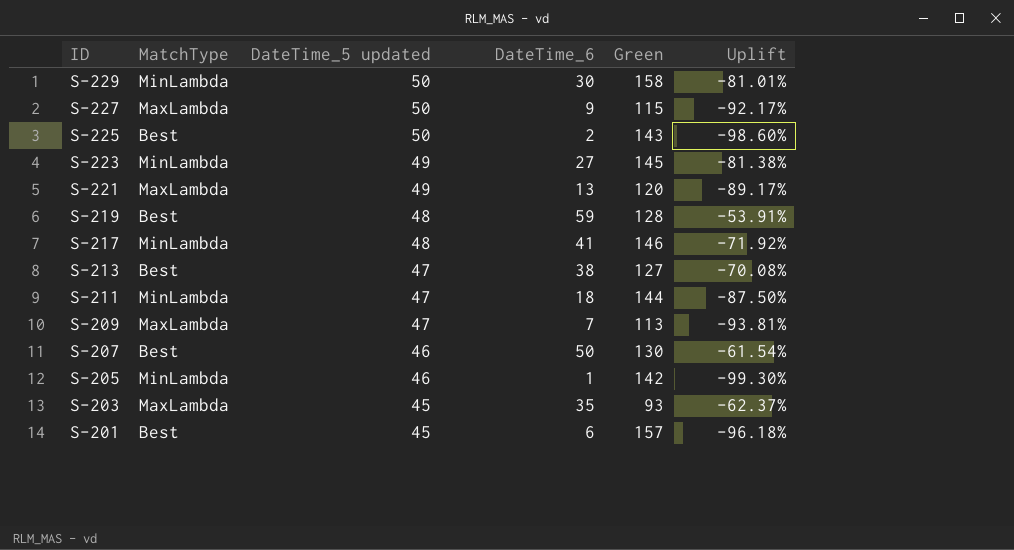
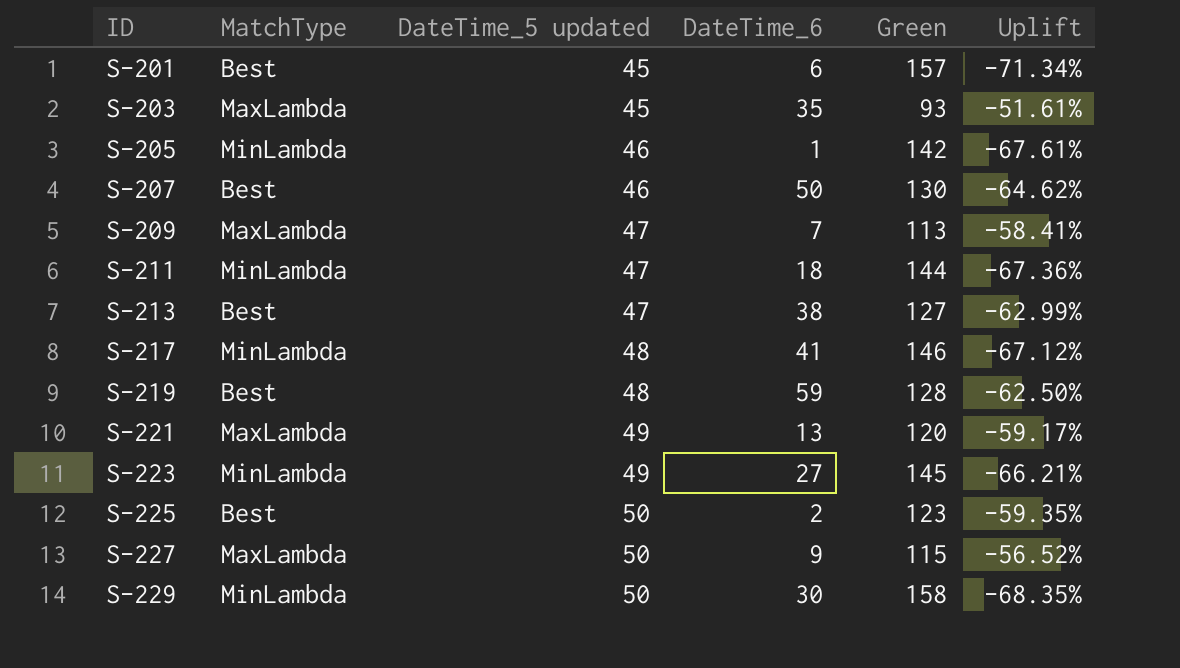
row order: ID descending -> ID ascending
column Uplift | formula: ([DateTime_6] - [Green]) / [Green] -> ([DateTime_5 updated] - [Green]) / [Green]
S-225 | Green: 143 -> 123

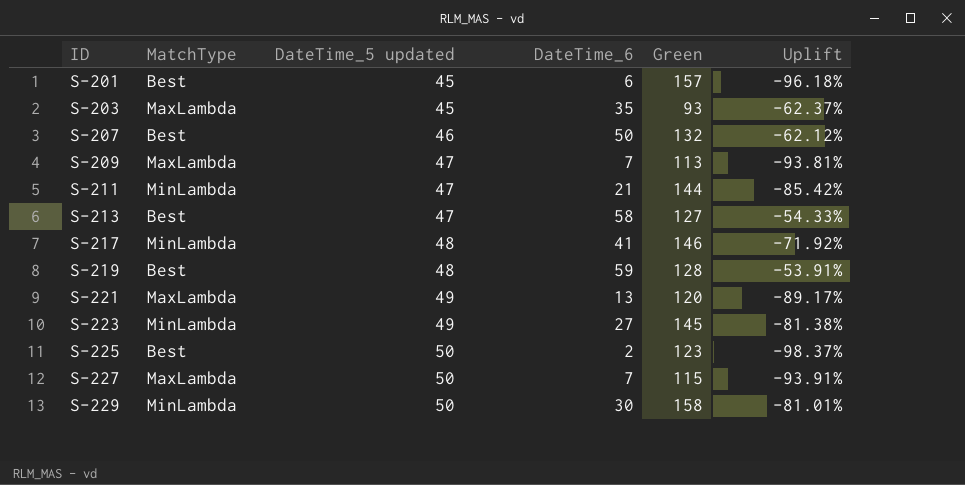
column Uplift | formula: ([DateTime_5 updated] - [Green]) / [Green] -> ([DateTime_6] - [Green]) / [Green]
row S-205: MinLambda | 46 | 1 | 142 | -67.61% -> none
S-207 | Green: 130 -> 132
S-211 | DateTime_6: 18 -> 21
S-213 | DateTime_6: 38 -> 58
S-227 | DateTime_6: 9 -> 7

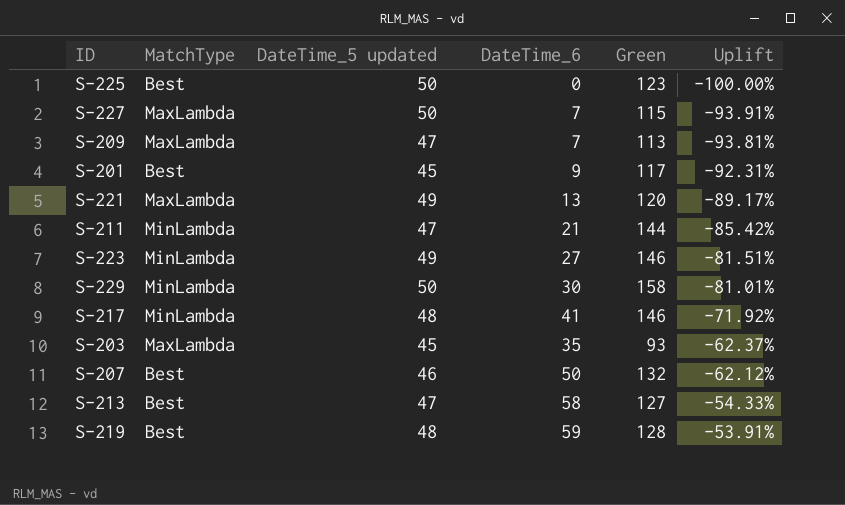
row order: ID ascending -> Uplift ascending
S-225 | DateTime_6: 2 -> 0
S-225 | Uplift: -98.37% -> -100.00%
S-201 | DateTime_6: 6 -> 9
S-201 | Green: 157 -> 117
S-201 | Uplift: -96.18% -> -92.31%
S-223 | Green: 145 -> 146
S-223 | Uplift: -81.38% -> -81.51%

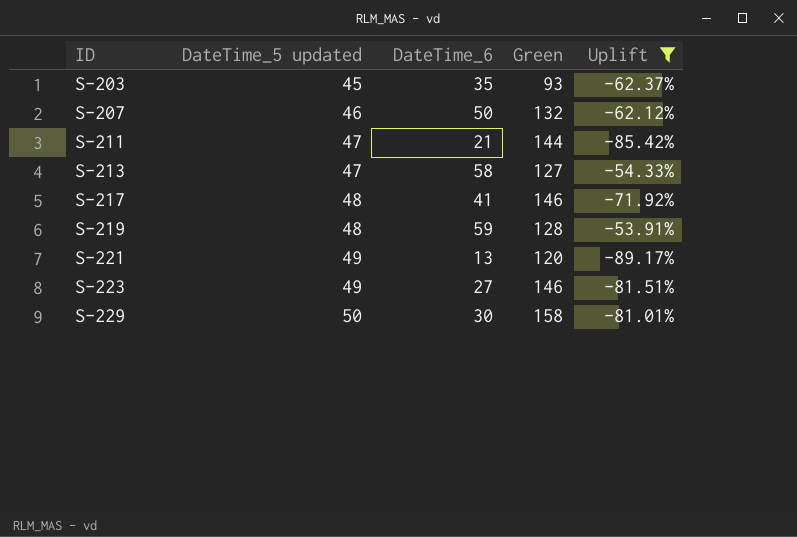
filter: none -> Uplift >= -89.17%
row order: Uplift ascending -> ID ascending
column MatchType | position: 2 -> none

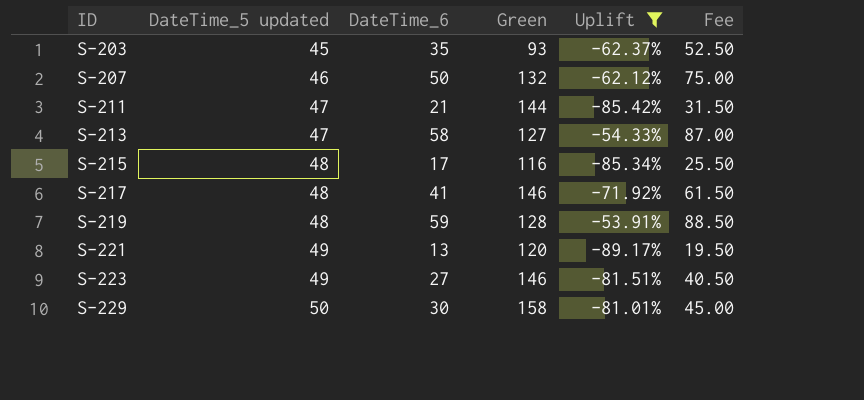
column Fee | formula: none -> [DateTime_6] * 1.5
row S-215: none -> 48 | 17 | 116 | -85.34% | 25.50

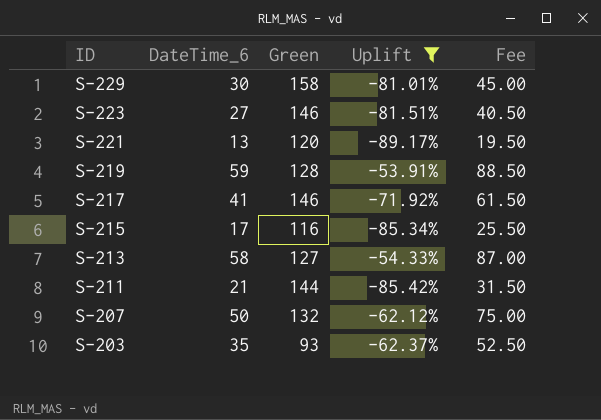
row order: ID ascending -> ID descending
column DateTime_5 updated | position: 2 -> none

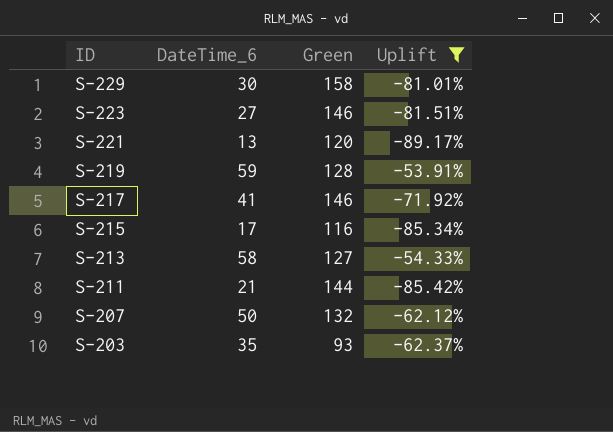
column Fee | formula: [DateTime_6] * 1.5 -> none

